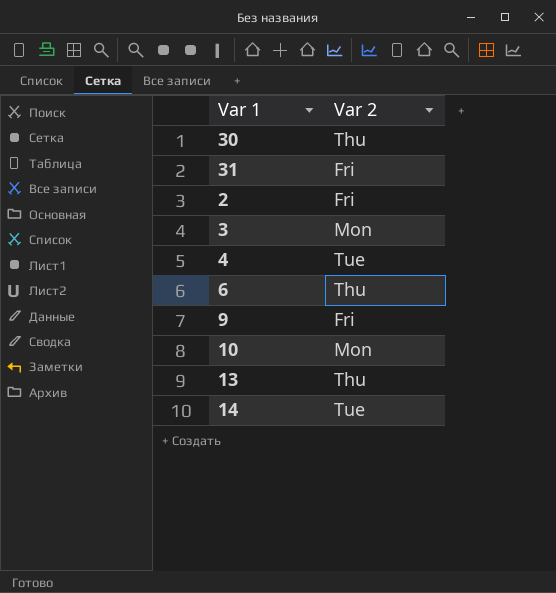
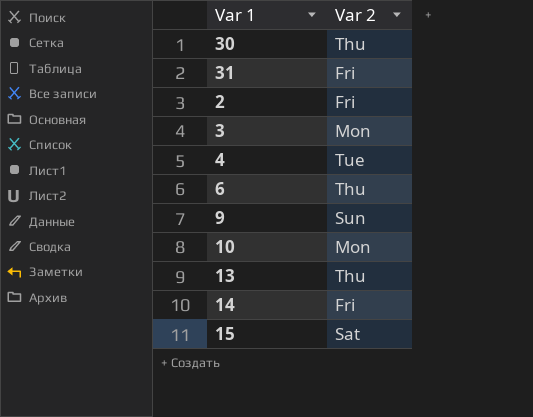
9 | Var 2: Fri -> Sun
14 | Var 2: Tue -> Fri
row 15: none -> Sat

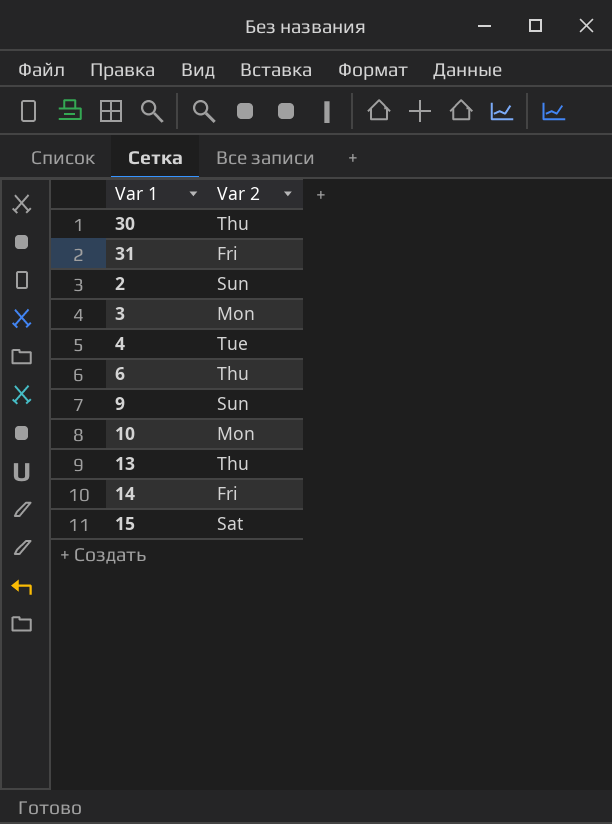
2 | Var 2: Fri -> Sun

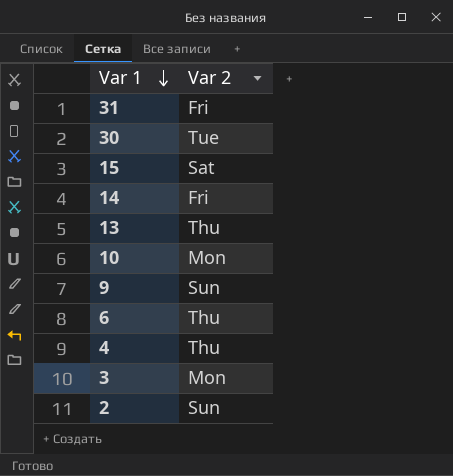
row order: none -> Var 1 descending
30 | Var 2: Thu -> Tue
4 | Var 2: Tue -> Thu

